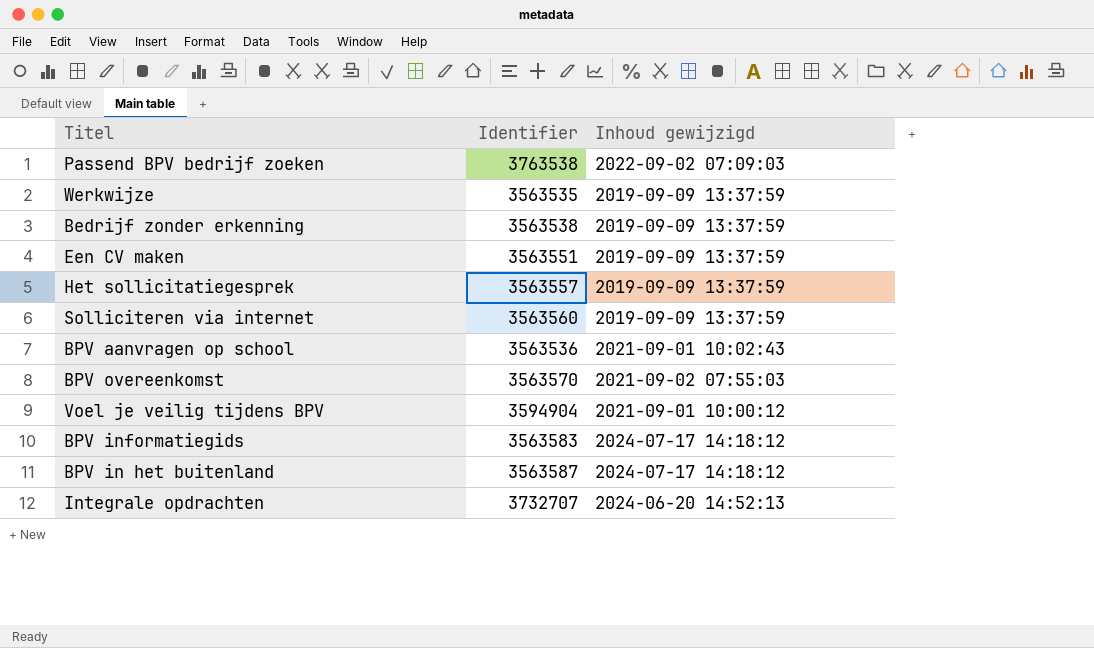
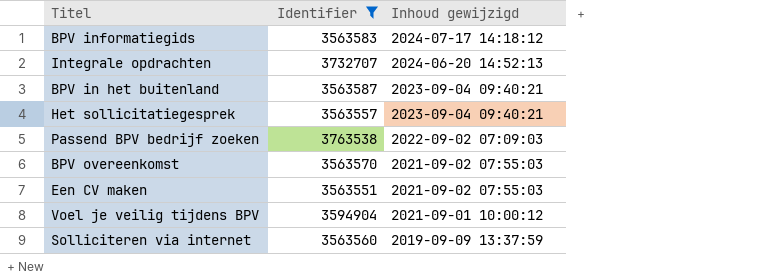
filter: none -> Identifier >= 3563551
row order: none -> Inhoud gewijzigd descending
BPV in het buitenland | Inhoud gewijzigd: 2024-07-17 14:18:12 -> 2023-09-04 09:40:21
Het sollicitatiegesprek | Inhoud gewijzigd: 2019-09-09 13:37:59 -> 2023-09-04 09:40:21
Een CV maken | Inhoud gewijzigd: 2019-09-09 13:37:59 -> 2021-09-02 07:55:03

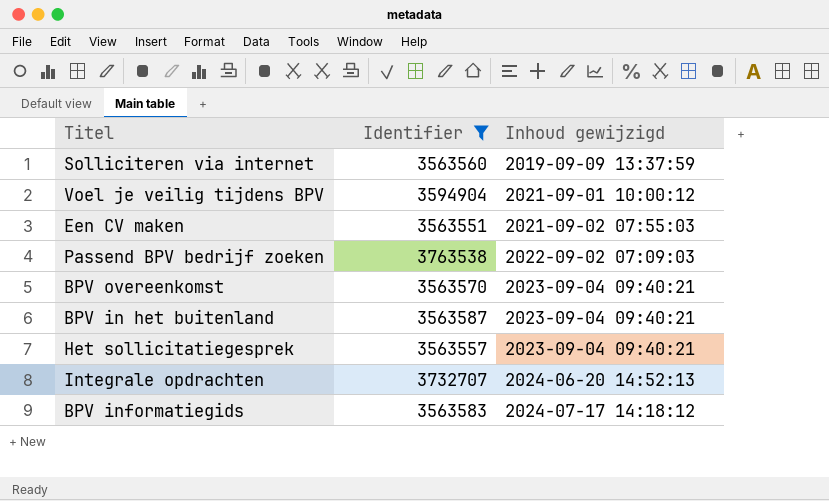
row order: Inhoud gewijzigd descending -> Inhoud gewijzigd ascending
BPV overeenkomst | Inhoud gewijzigd: 2021-09-02 07:55:03 -> 2023-09-04 09:40:21

